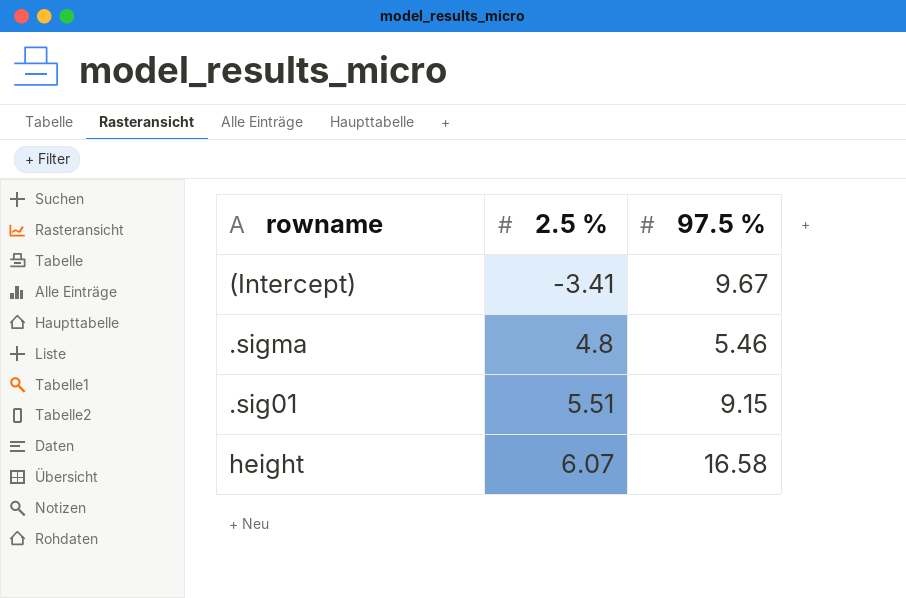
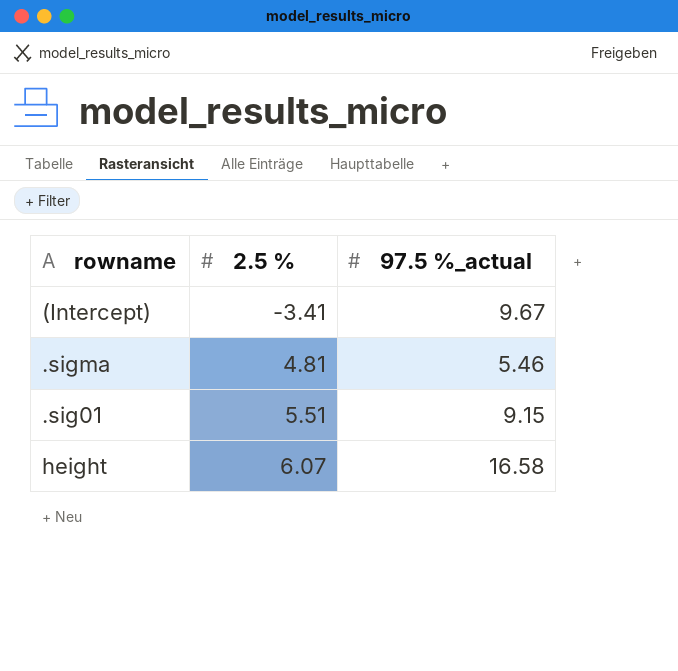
column name: 97.5 % -> 97.5 %_actual
.sigma | 2.5 %: 4.8 -> 4.81

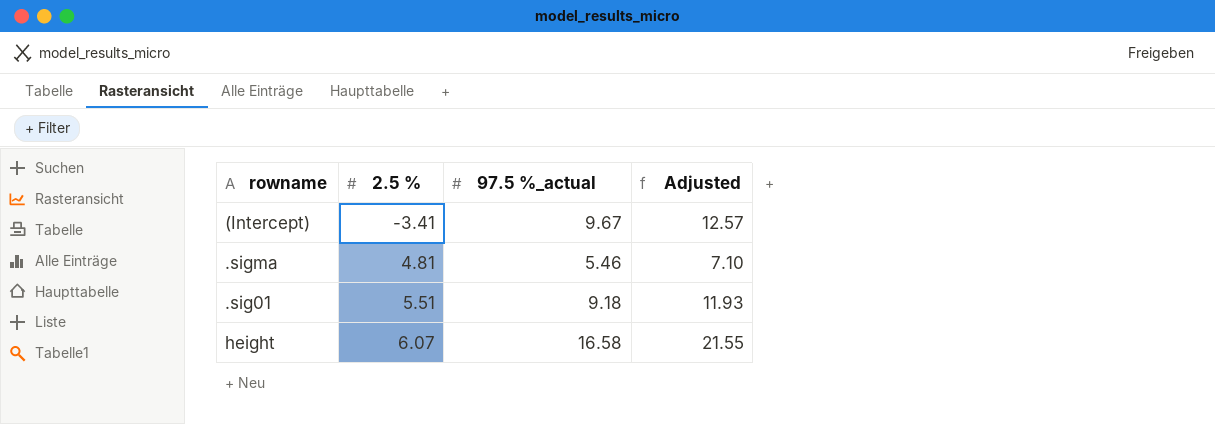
column Adjusted | formula: none -> [97.5 %_actual] * 1.3
.sig01 | 97.5 %_actual: 9.15 -> 9.18

